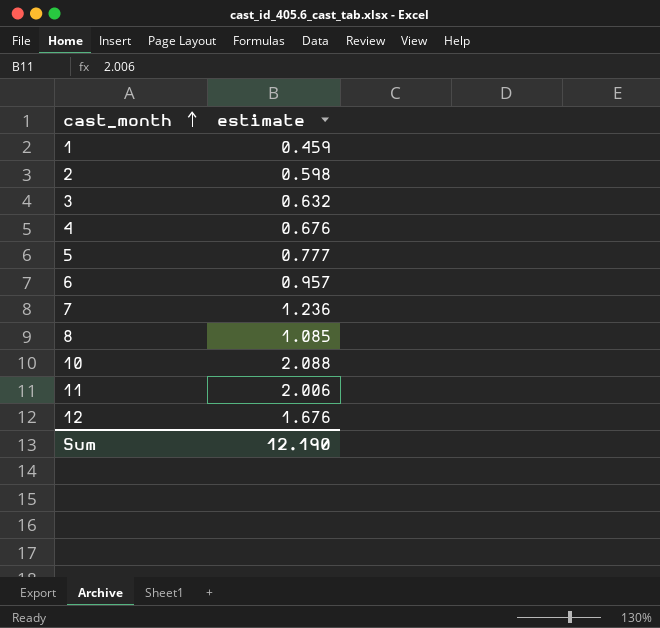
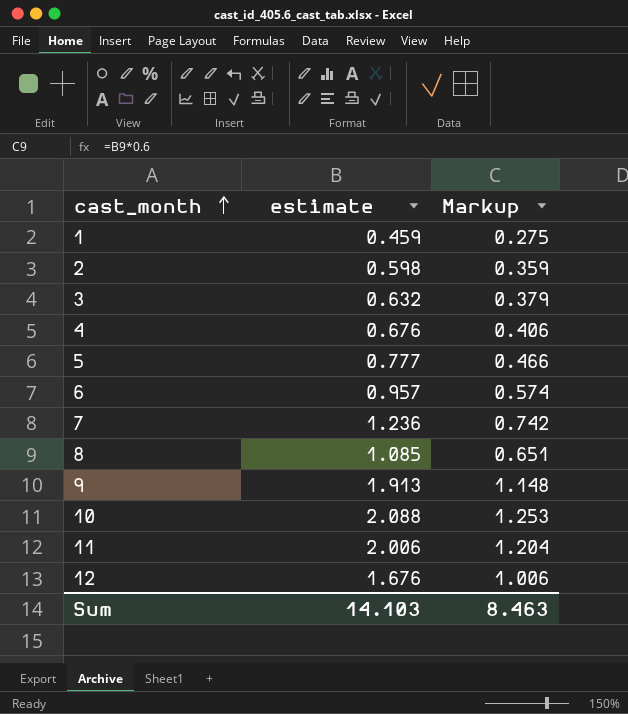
column Markup | formula: none -> [estimate] * 0.6
row 9: none -> 1.913 | 1.148
Sum | estimate: 12.190 -> 14.103

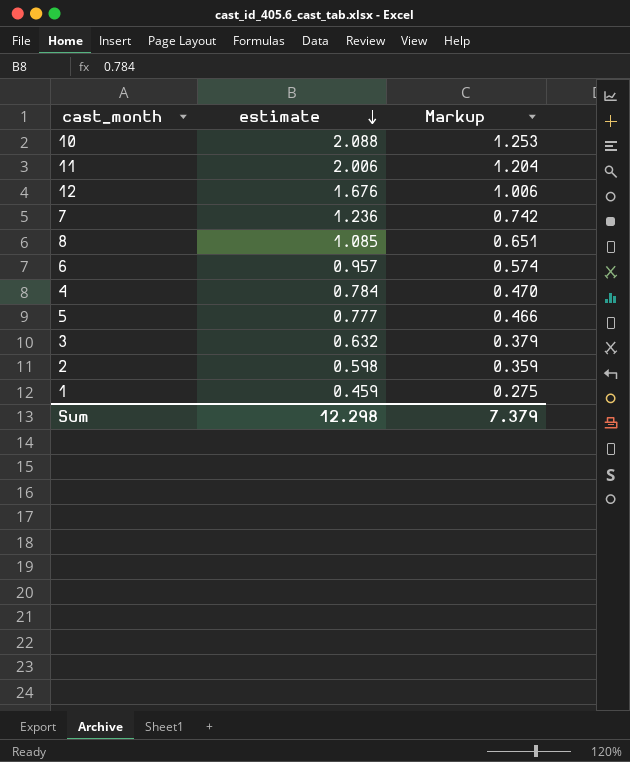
row order: cast_month ascending -> estimate descending
row 9: 1.913 | 1.148 -> none
4 | estimate: 0.676 -> 0.784
4 | Markup: 0.406 -> 0.470
Sum | estimate: 14.103 -> 12.298
Sum | Markup: 8.463 -> 7.379

